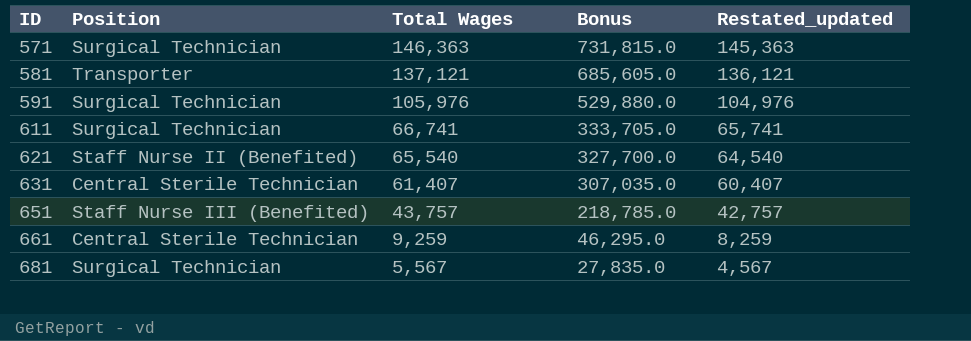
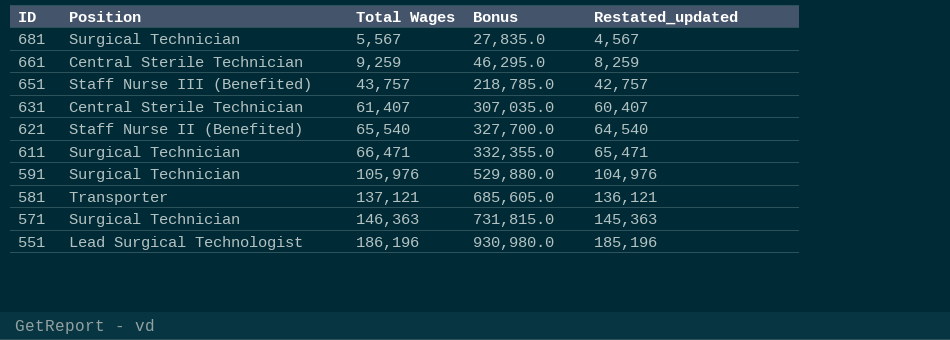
row order: ID ascending -> ID descending
611 | Total Wages: 66,741 -> 66,471
611 | Bonus: 333,705.0 -> 332,355.0
611 | Restated_updated: 65,741 -> 65,471
row 551: none -> Lead Surgical Technologist | 186,196 | 930,980.0 | 185,196

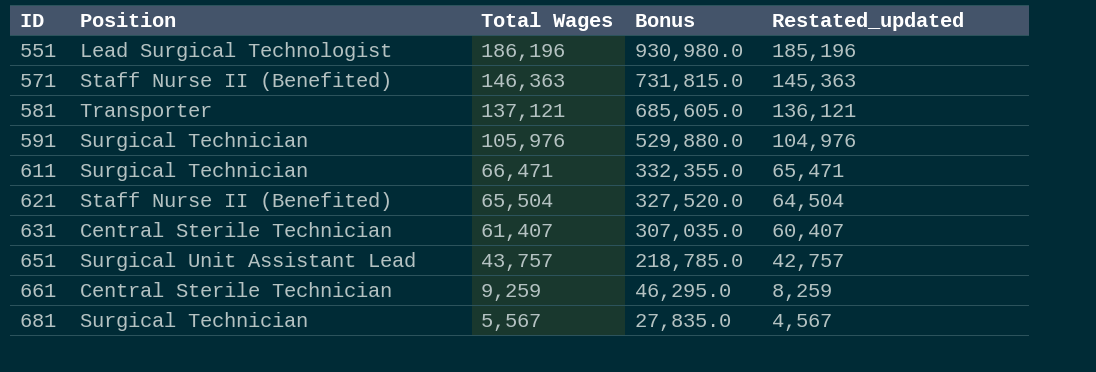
row order: ID descending -> ID ascending
571 | Position: Surgical Technician -> Staff Nurse II (Benefited)
621 | Total Wages: 65,540 -> 65,504
621 | Bonus: 327,700.0 -> 327,520.0
621 | Restated_updated: 64,540 -> 64,504
651 | Position: Staff Nurse III (Benefited) -> Surgical Unit Assistant Lead

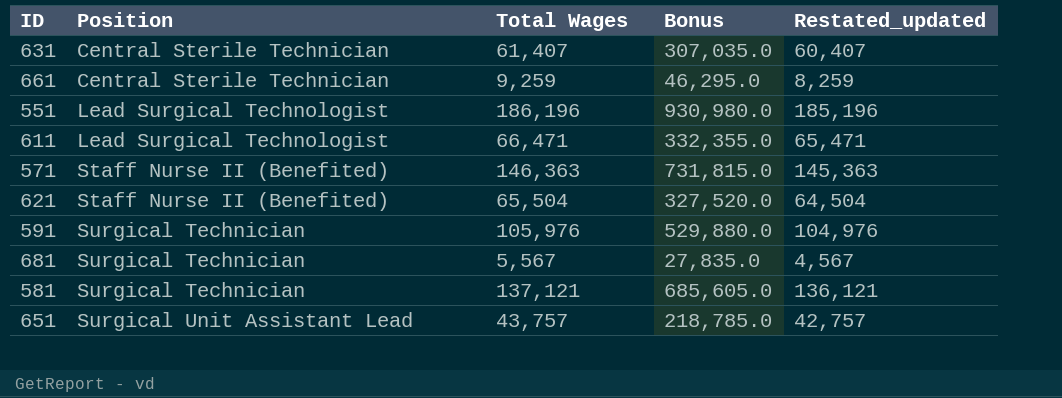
row order: ID ascending -> Position ascending
611 | Position: Surgical Technician -> Lead Surgical Technologist
581 | Position: Transporter -> Surgical Technician

